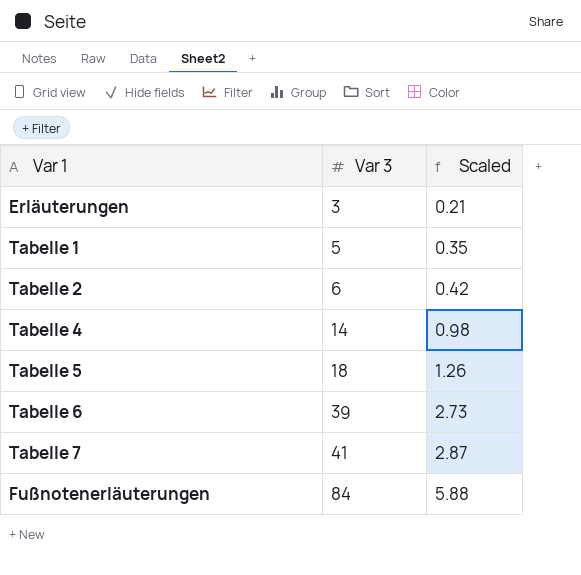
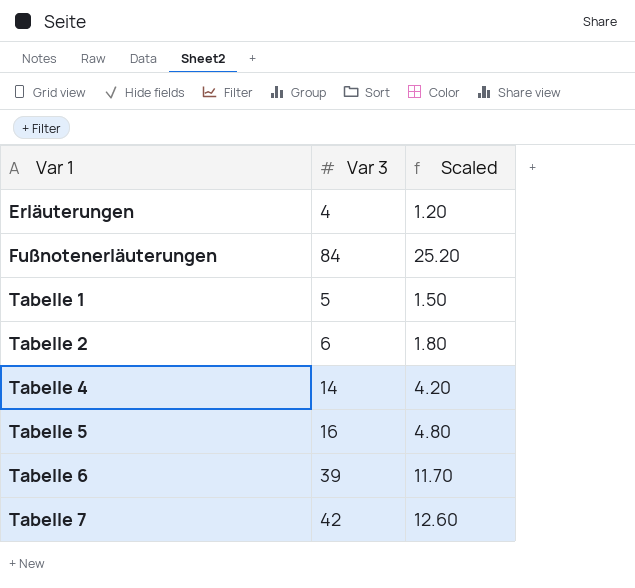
row order: Var 3 ascending -> Var 1 ascending
column Scaled | formula: [Var 3] * 0.07 -> [Var 3] * 0.3
Erläuterungen | Var 3: 3 -> 4
Tabelle 5 | Var 3: 18 -> 16
Tabelle 7 | Var 3: 41 -> 42

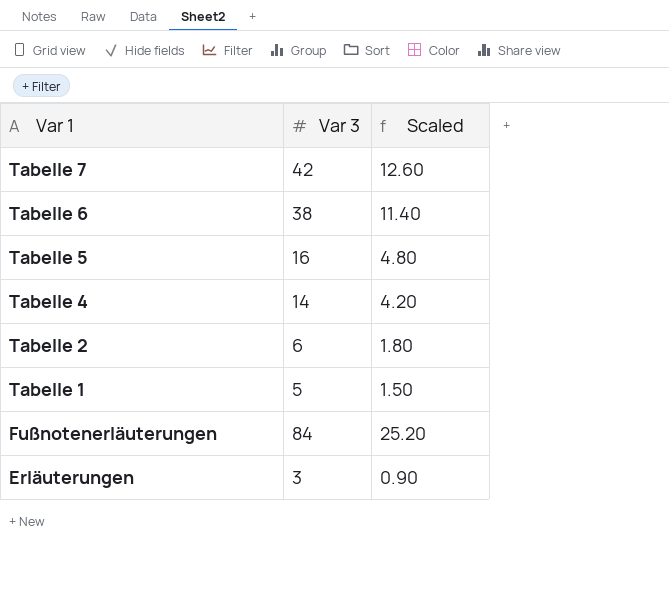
row order: Var 1 ascending -> Var 1 descending
Tabelle 6 | Var 3: 39 -> 38
Tabelle 6 | Scaled: 11.70 -> 11.40
Erläuterungen | Var 3: 4 -> 3
Erläuterungen | Scaled: 1.20 -> 0.90

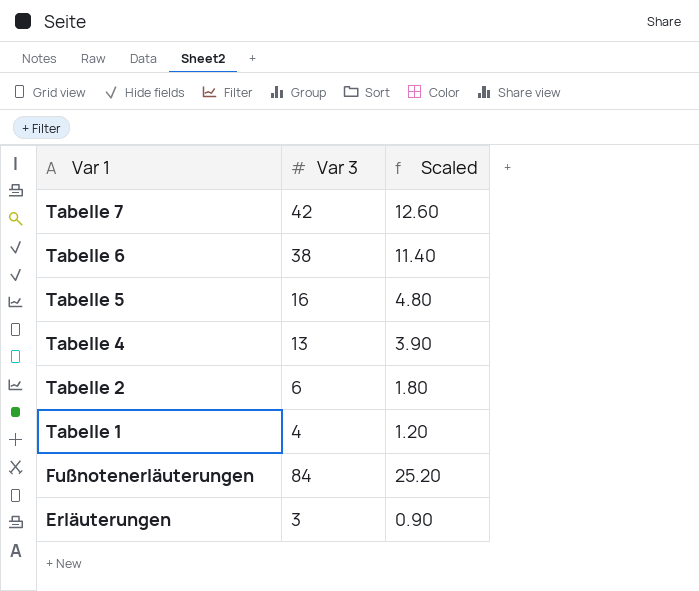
Tabelle 4 | Var 3: 14 -> 13
Tabelle 4 | Scaled: 4.20 -> 3.90
Tabelle 1 | Var 3: 5 -> 4
Tabelle 1 | Scaled: 1.50 -> 1.20

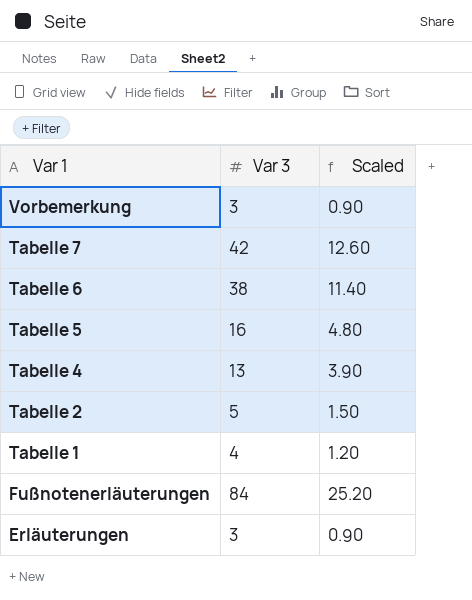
row Vorbemerkung: none -> 3 | 0.90
Tabelle 2 | Var 3: 6 -> 5
Tabelle 2 | Scaled: 1.80 -> 1.50

